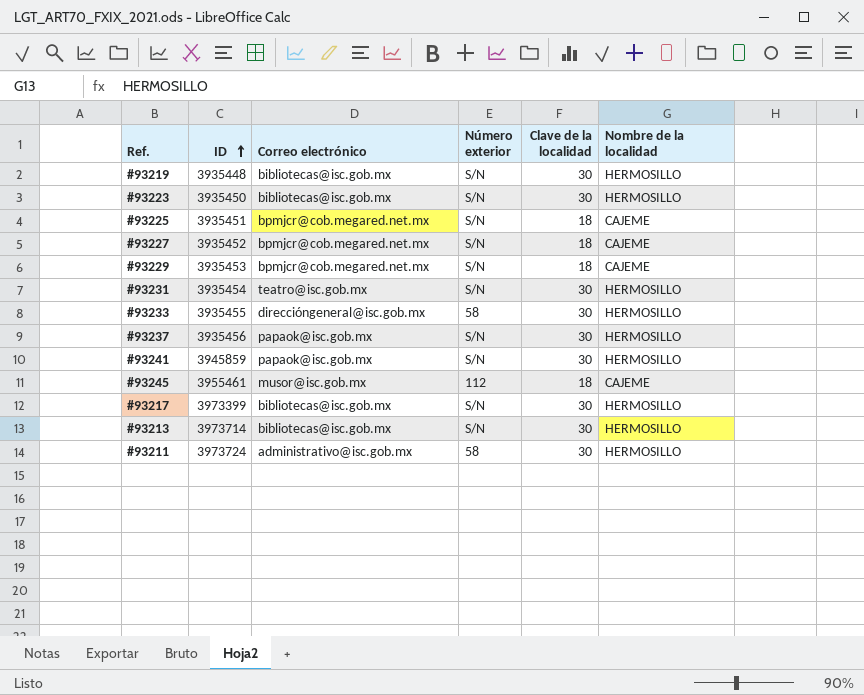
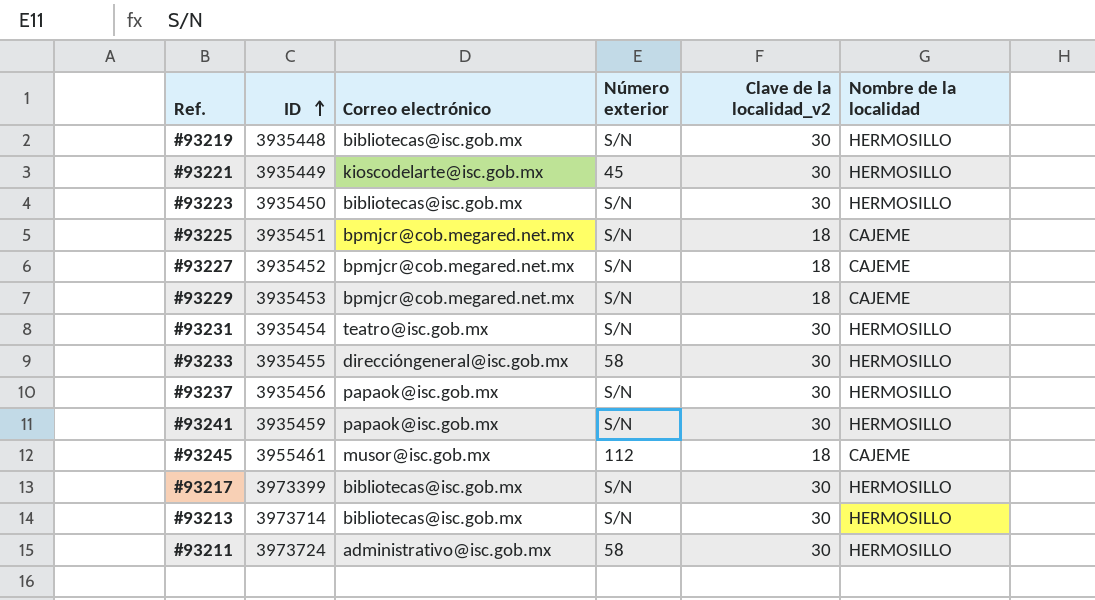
column name: Clave de la localidad -> Clave de la localidad_v2
row #93221: none -> 3935449 | kioscodelarte@isc.gob.mx | 45 | 30 | HERMOSILLO
#93241 | ID: 3945859 -> 3935459

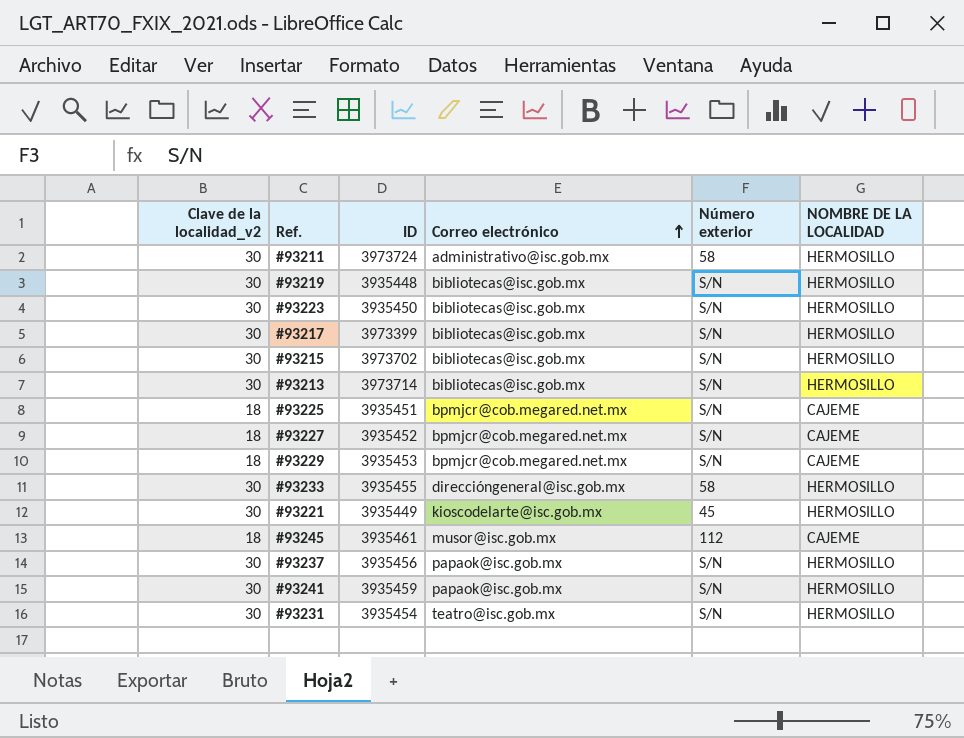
row order: ID ascending -> Correo electrónico ascending
column Clave de la localidad_v2 | position: 5 -> 1
column name: Nombre de la localidad -> NOMBRE DE LA LOCALIDAD
row #93215: none -> 30 | 3973702 | bibliotecas@isc.gob.mx | S/N | HERMOSILLO
#93245 | ID: 3955461 -> 3935461

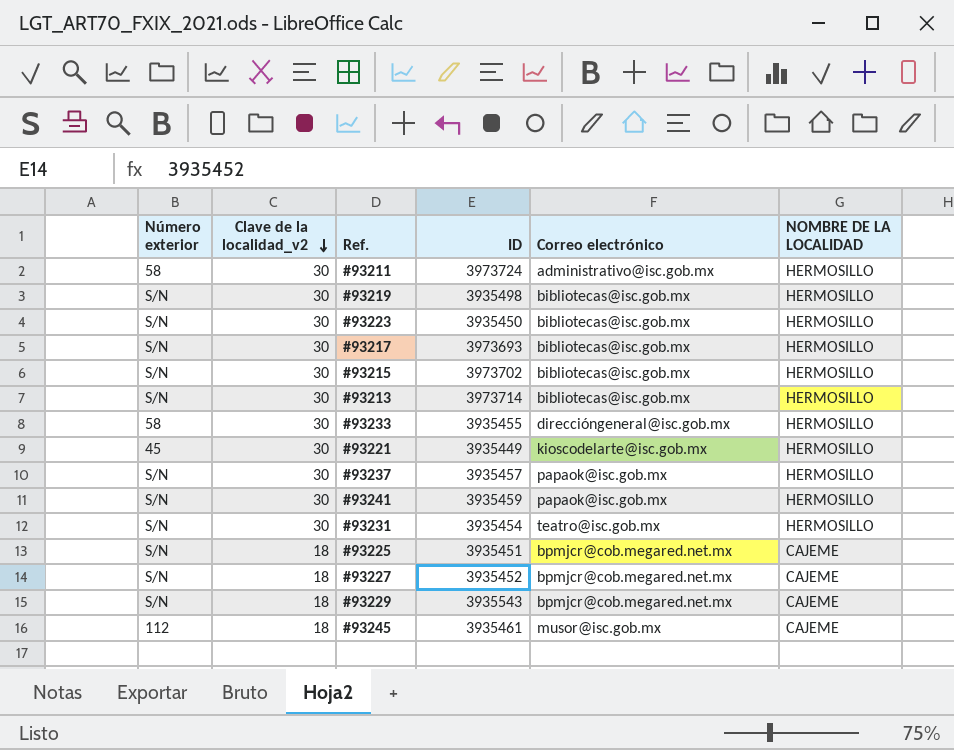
row order: Correo electrónico ascending -> Clave de la localidad_v2 descending
column Número exterior | position: 5 -> 1
#93219 | ID: 3935448 -> 3935498
#93217 | ID: 3973399 -> 3973693
#93237 | ID: 3935456 -> 3935457
#93229 | ID: 3935453 -> 3935543

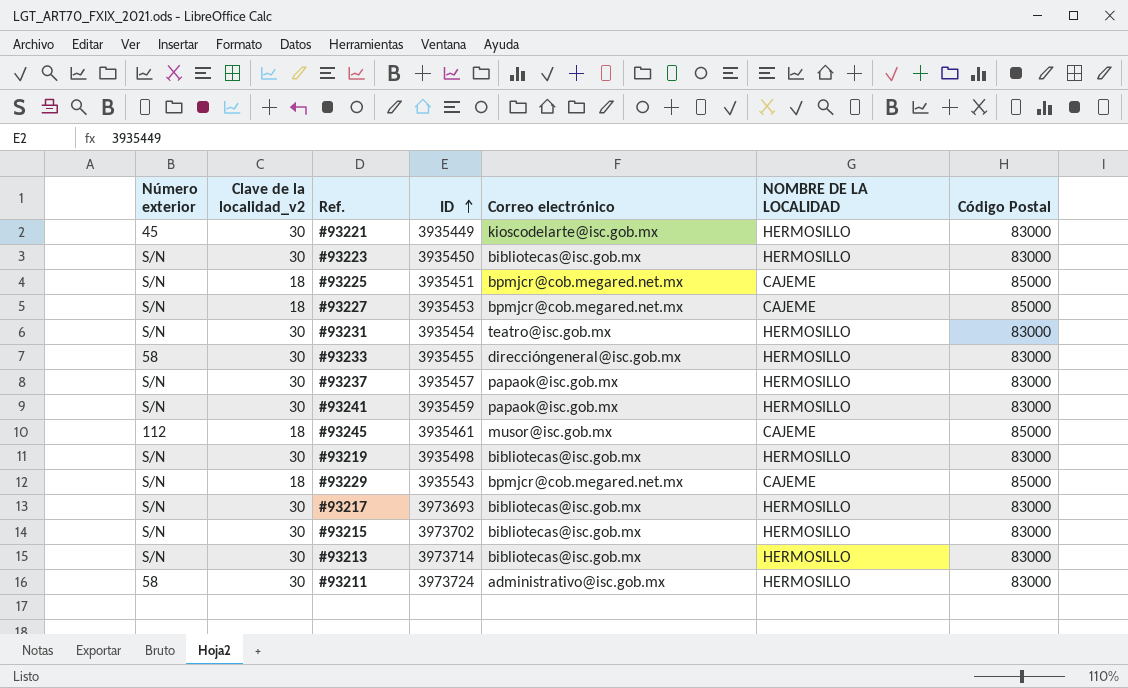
row order: Clave de la localidad_v2 descending -> ID ascending
column Código Postal | position: none -> 7
#93227 | ID: 3935452 -> 3935453

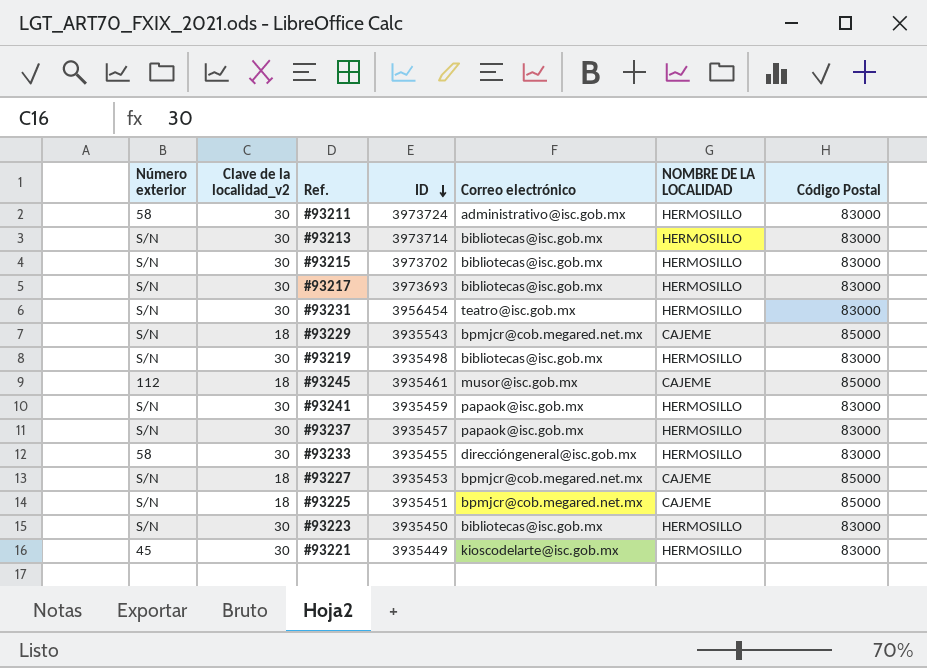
row order: ID ascending -> ID descending
#93231 | ID: 3935454 -> 3956454

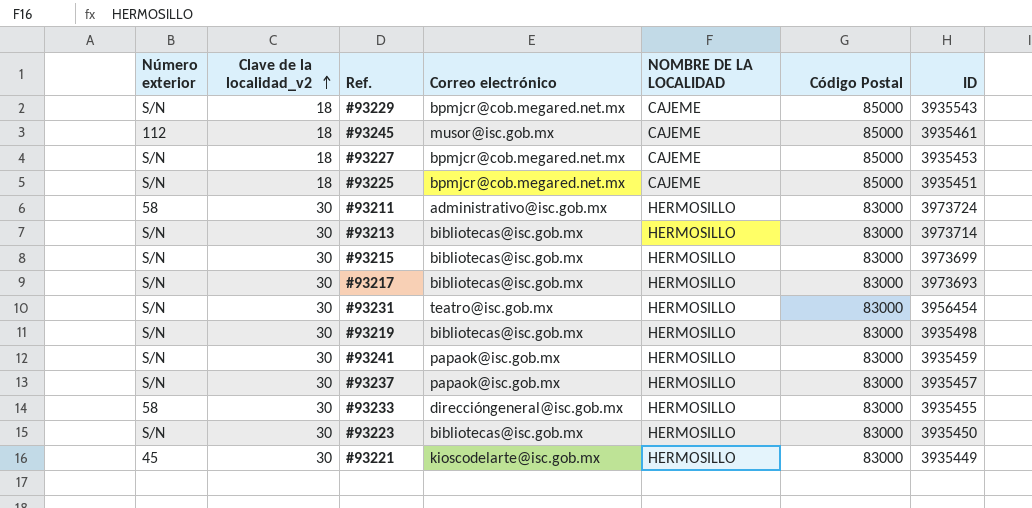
row order: ID descending -> Clave de la localidad_v2 ascending
column ID | position: 4 -> 7
#93215 | ID: 3973702 -> 3973699

